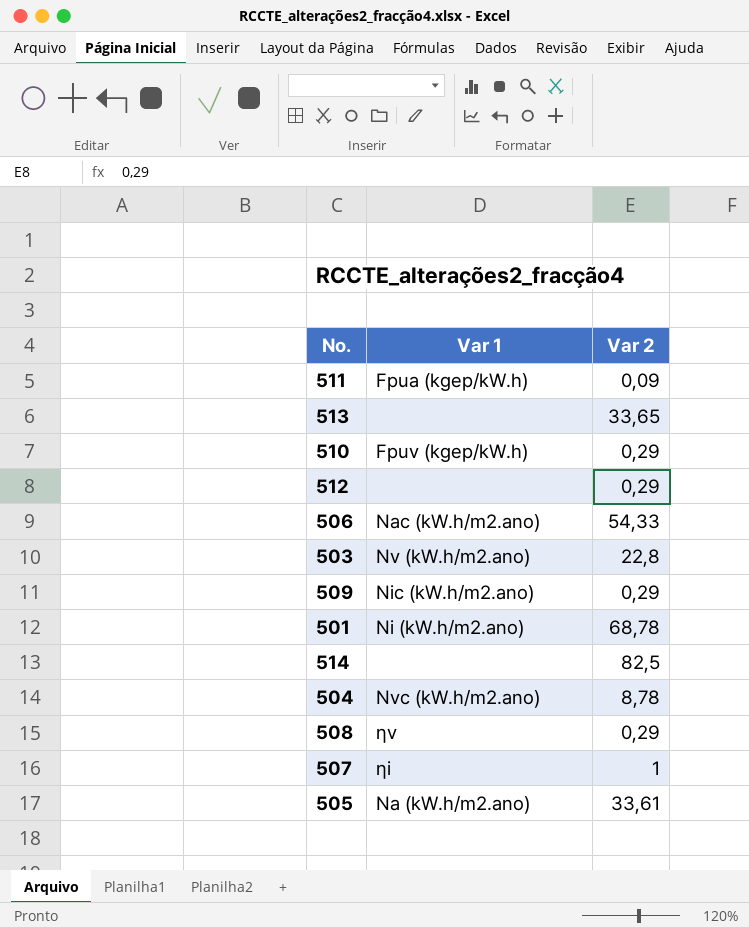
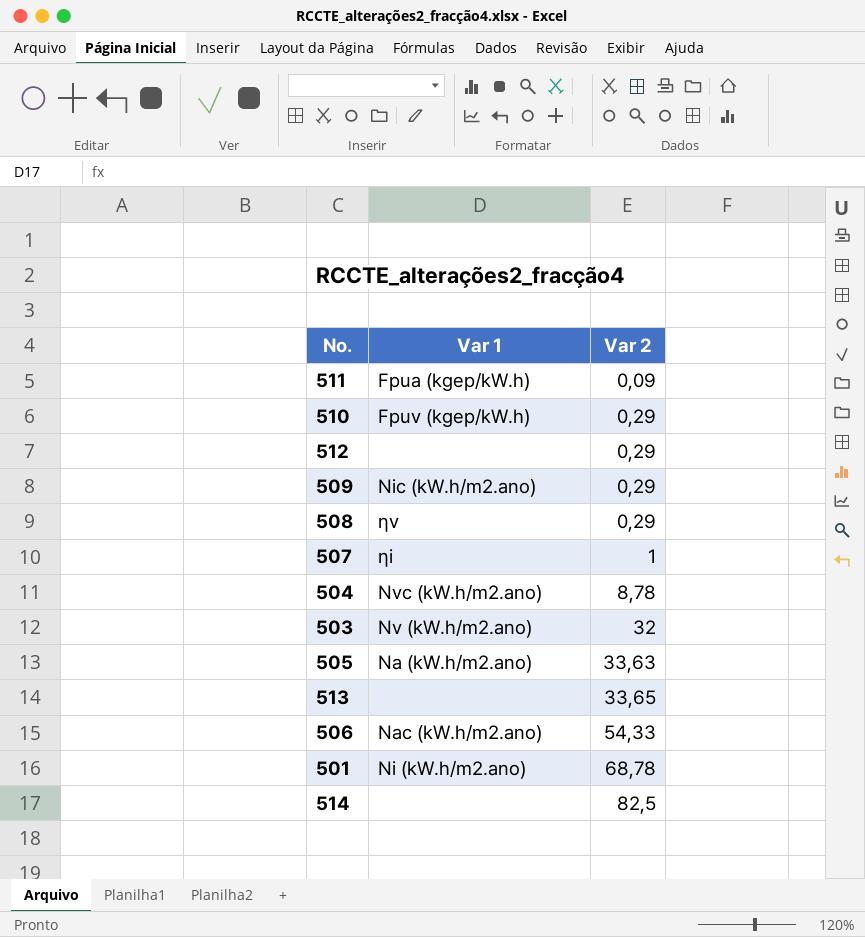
row order: none -> Var 2 ascending
503 | Var 2: 22,8 -> 32
505 | Var 2: 33,61 -> 33,63

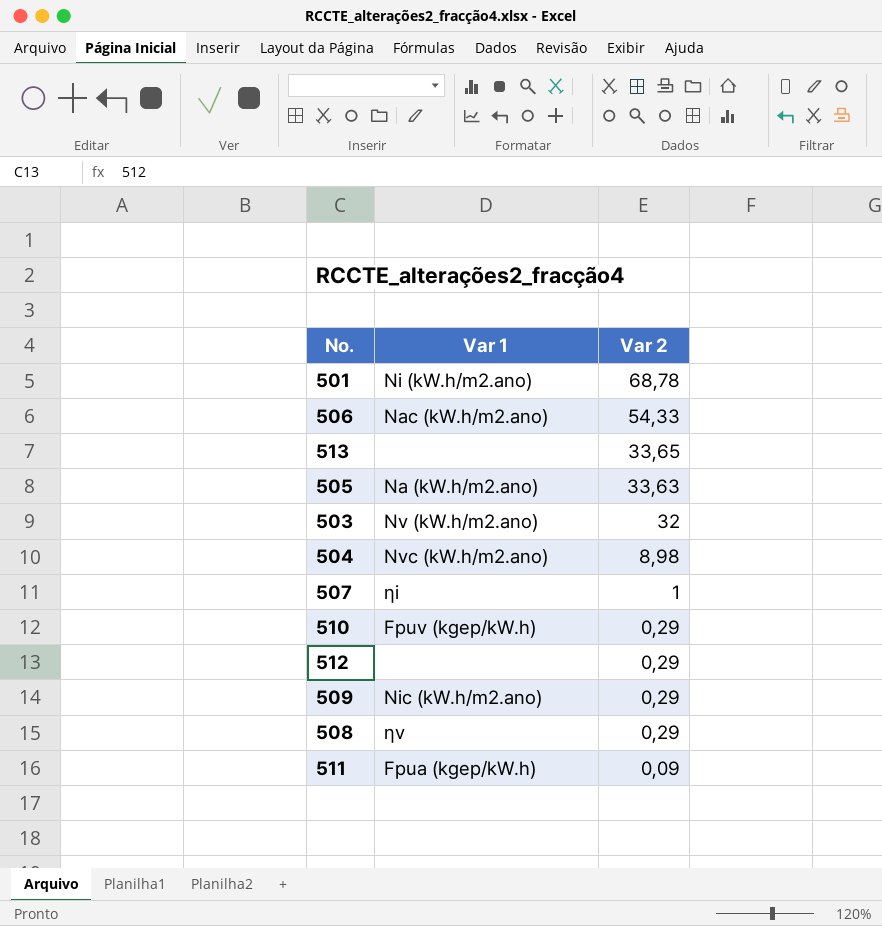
row order: Var 2 ascending -> Var 2 descending
row 514: none | 82,5 -> none
504 | Var 2: 8,78 -> 8,98

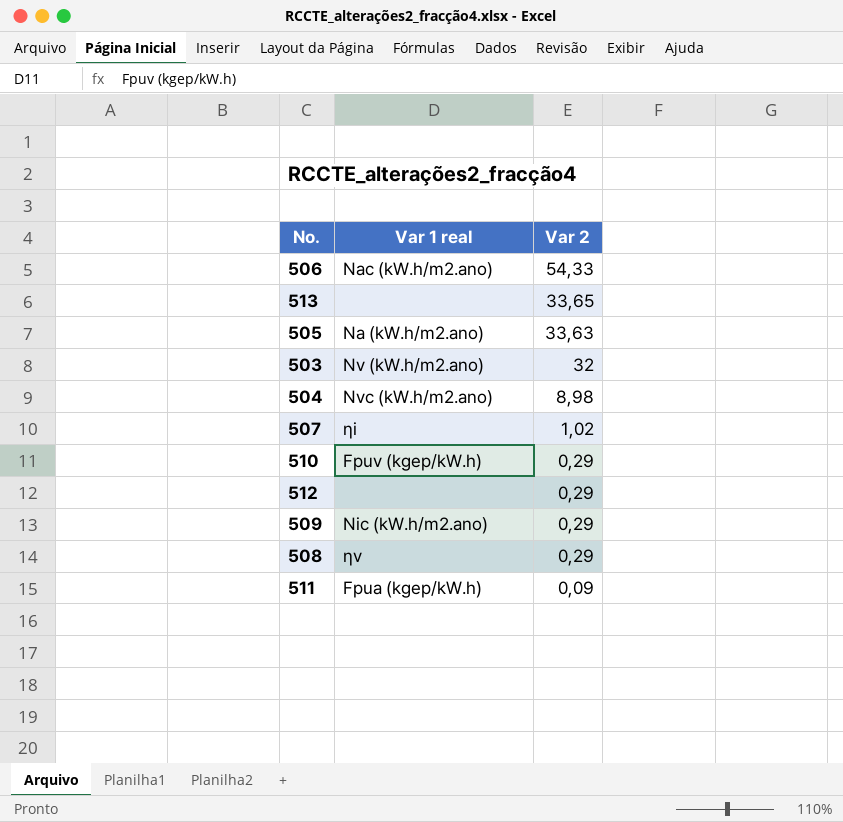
column name: Var 1 -> Var 1 real
row 501: Ni (kW.h/m2.ano) | 68,78 -> none
507 | Var 2: 1 -> 1,02

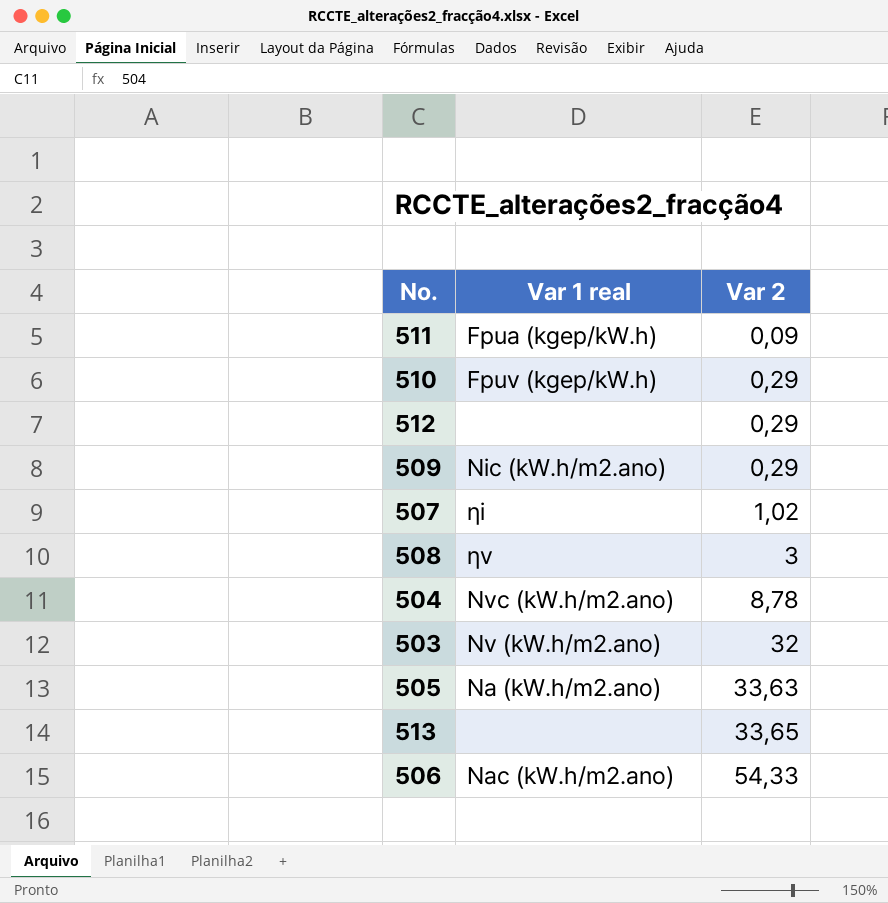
row order: Var 2 descending -> Var 2 ascending
508 | Var 2: 0,29 -> 3
504 | Var 2: 8,98 -> 8,78

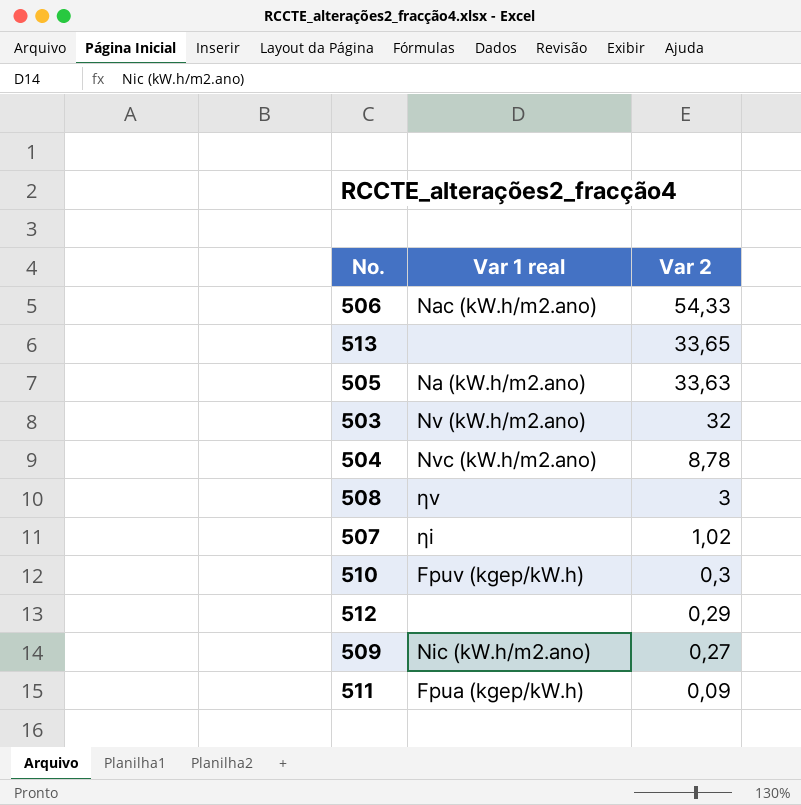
row order: Var 2 ascending -> Var 2 descending
510 | Var 2: 0,29 -> 0,3
509 | Var 2: 0,29 -> 0,27

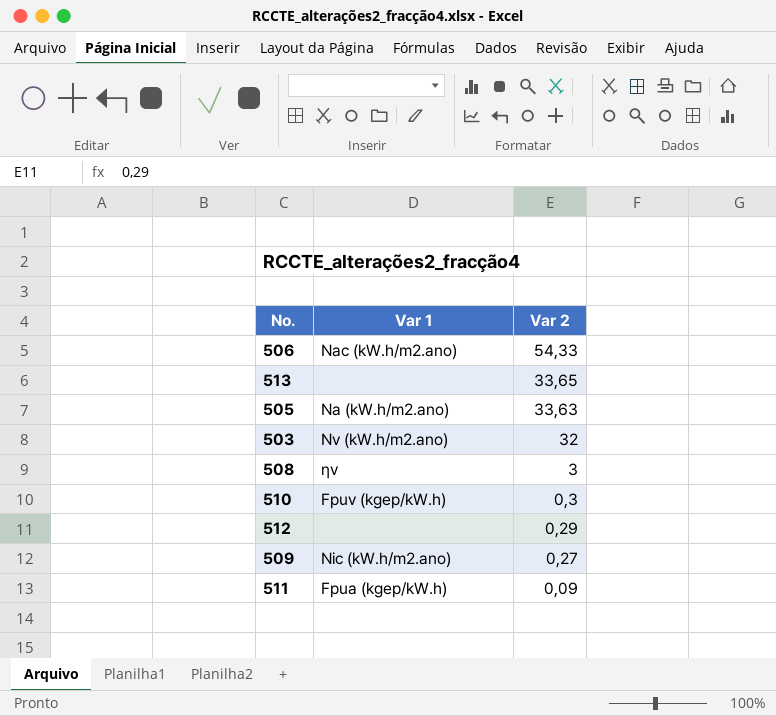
column name: Var 1 real -> Var 1
row 504: Nvc (kW.h/m2.ano) | 8,78 -> none
row 507: ηi | 1,02 -> none

